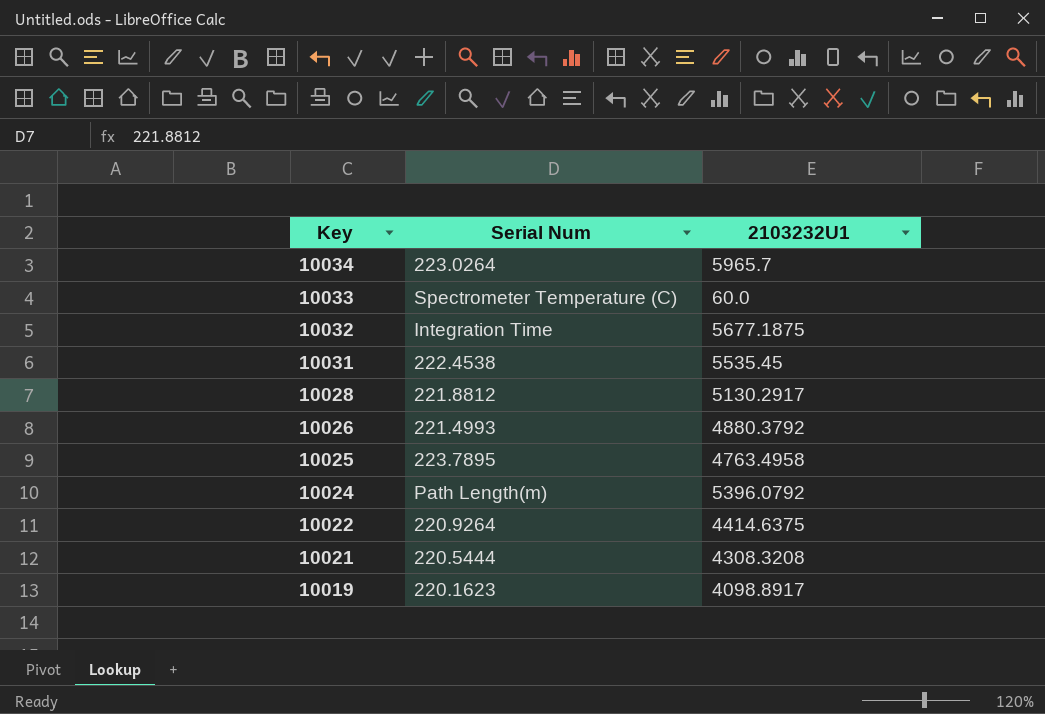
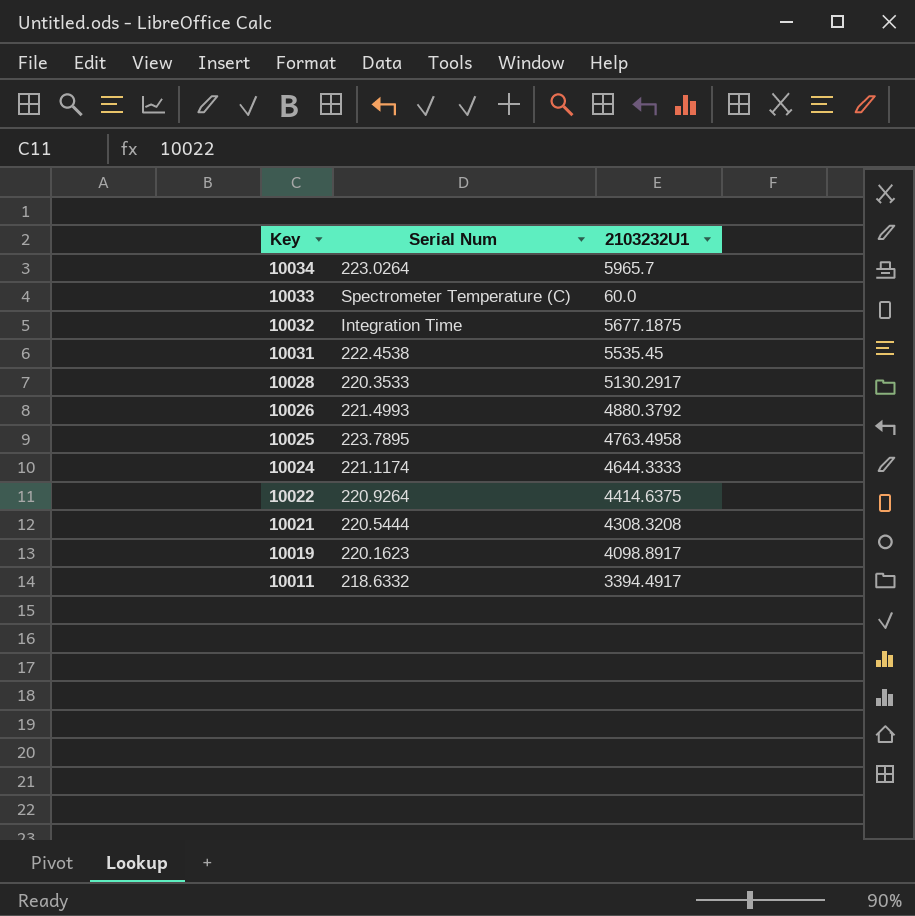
10028 | Serial Num: 221.8812 -> 220.3533
10024 | Serial Num: Path Length(m) -> 221.1174
10024 | 2103232U1: 5396.0792 -> 4644.3333
row 10011: none -> 218.6332 | 3394.4917

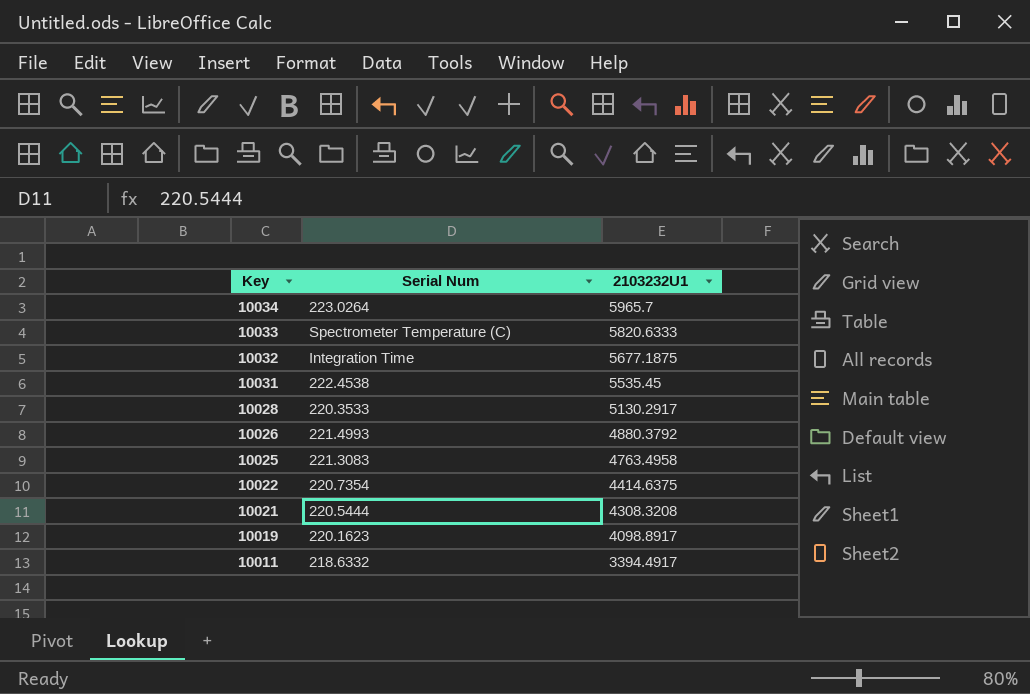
row 10024: 221.1174 | 4644.3333 -> none
10033 | 2103232U1: 60.0 -> 5820.6333
10025 | Serial Num: 223.7895 -> 221.3083
10022 | Serial Num: 220.9264 -> 220.7354

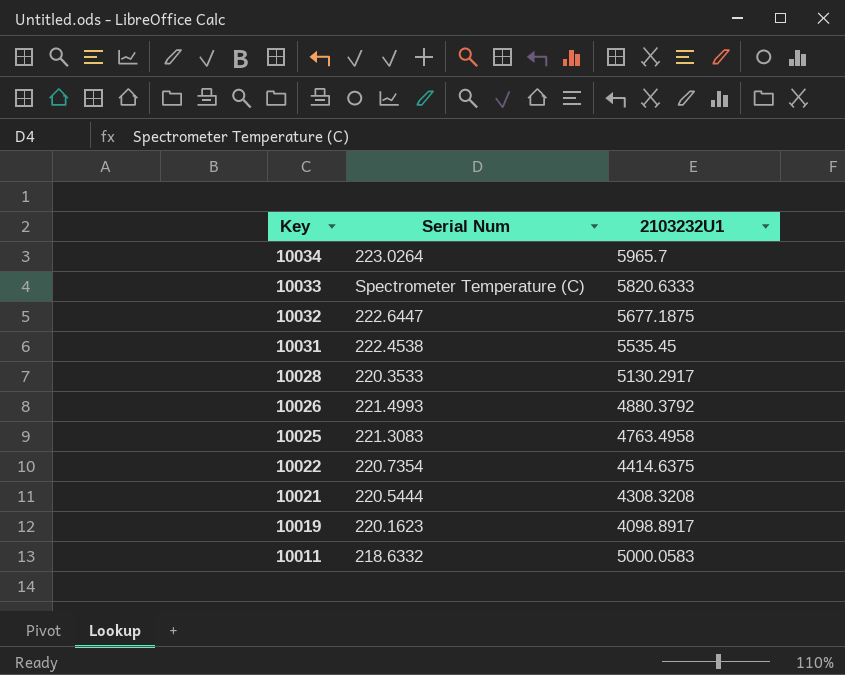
10032 | Serial Num: Integration Time -> 222.6447
10011 | 2103232U1: 3394.4917 -> 5000.0583

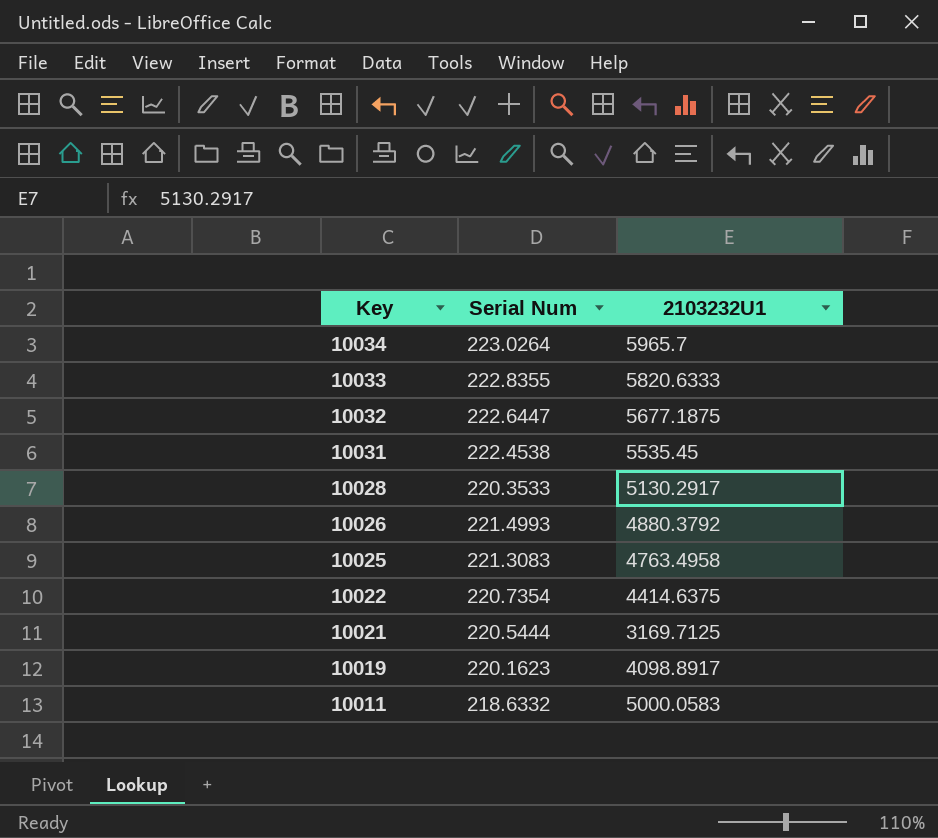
10033 | Serial Num: Spectrometer Temperature (C) -> 222.8355
10021 | 2103232U1: 4308.3208 -> 3169.7125

